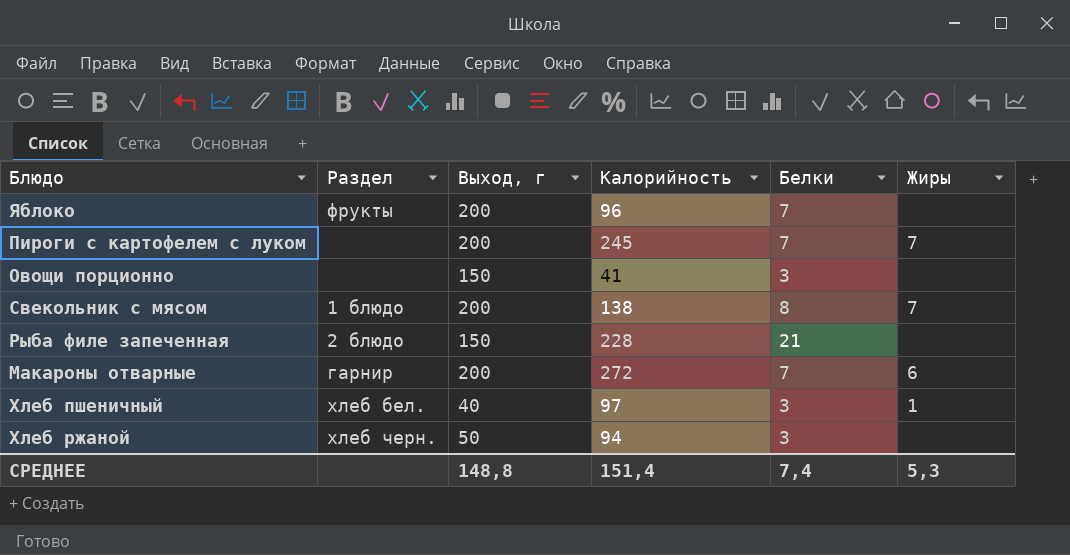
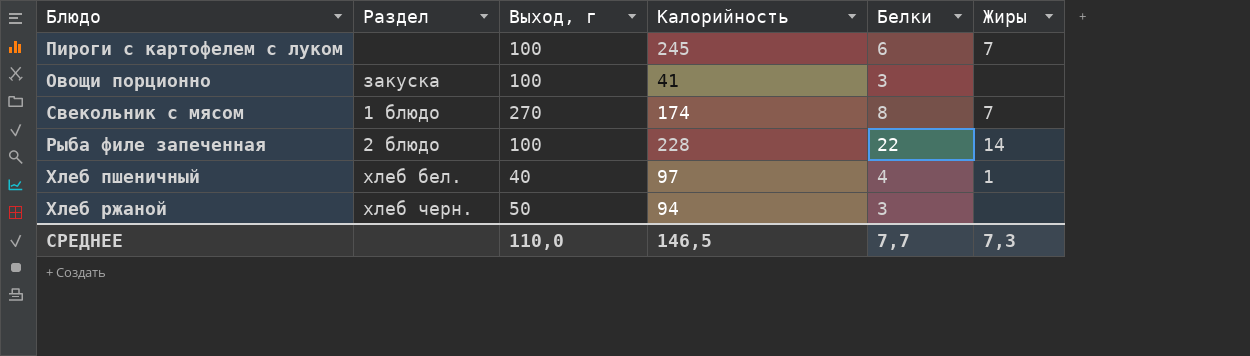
row Яблоко: фрукты | 200 | 96 | 7 | none -> none
row Макароны отварные: гарнир | 200 | 272 | 7 | 6 -> none
Пироги с картофелем с луком | Выход, г: 200 -> 100
Пироги с картофелем с луком | Белки: 7 -> 6
Овощи порционно | Раздел: none -> закуска
Овощи порционно | Выход, г: 150 -> 100
Свекольник с мясом | Выход, г: 200 -> 270
Свекольник с мясом | Калорийность: 138 -> 174
Рыба филе запеченная | Выход, г: 150 -> 100
Рыба филе запеченная | Белки: 21 -> 22
Рыба филе запеченная | Жиры: none -> 14
Хлеб пшеничный | Белки: 3 -> 4
СРЕДНЕЕ | Выход, г: 148,8 -> 110,0
СРЕДНЕЕ | Калорийность: 151,4 -> 146,5
СРЕДНЕЕ | Белки: 7,4 -> 7,7
СРЕДНЕЕ | Жиры: 5,3 -> 7,3

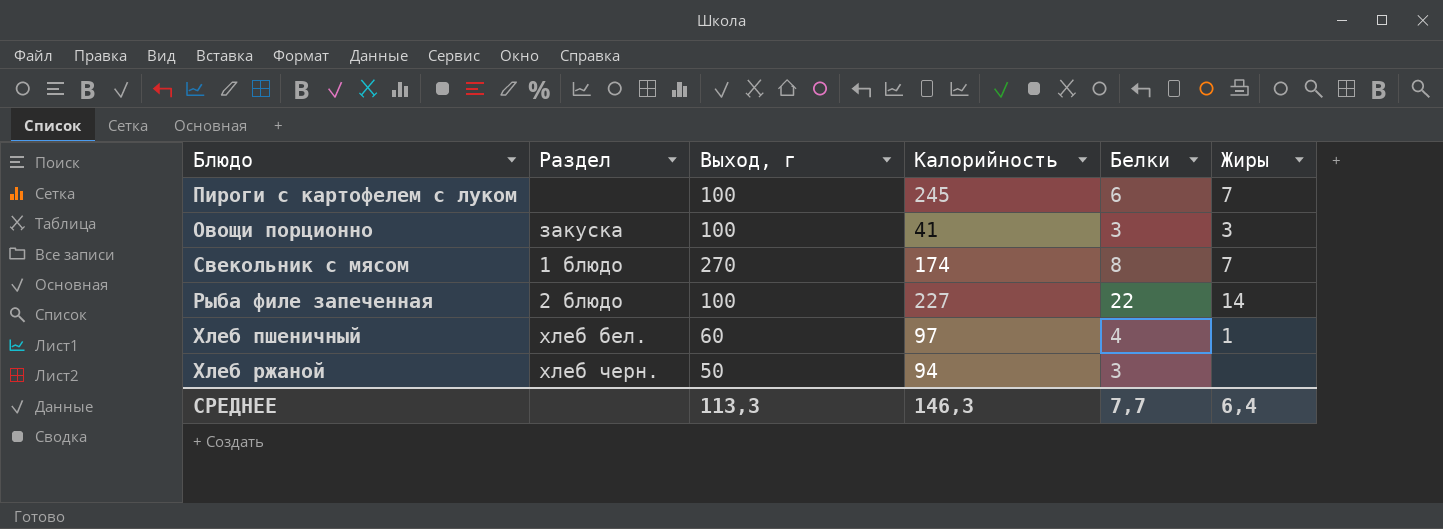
Овощи порционно | Жиры: none -> 3
Рыба филе запеченная | Калорийность: 228 -> 227
Хлеб пшеничный | Выход, г: 40 -> 60
СРЕДНЕЕ | Выход, г: 110,0 -> 113,3
СРЕДНЕЕ | Калорийность: 146,5 -> 146,3
СРЕДНЕЕ | Жиры: 7,3 -> 6,4

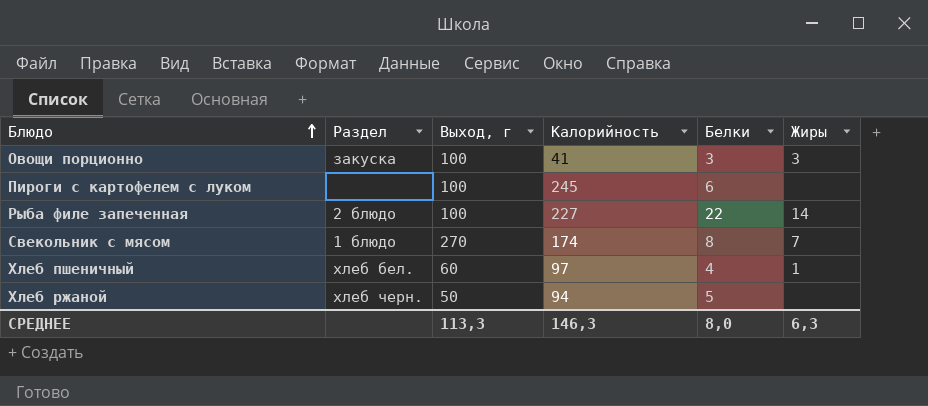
row order: none -> Блюдо ascending
Пироги с картофелем с луком | Жиры: 7 -> none
Хлеб ржаной | Белки: 3 -> 5
СРЕДНЕЕ | Белки: 7,7 -> 8,0
СРЕДНЕЕ | Жиры: 6,4 -> 6,3

